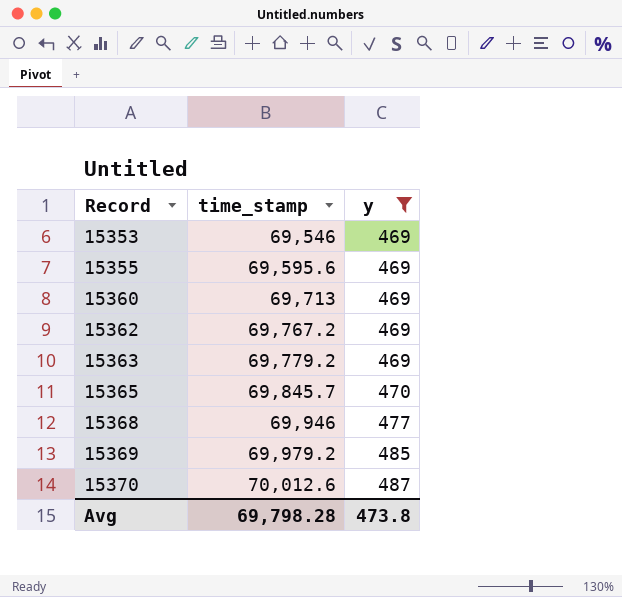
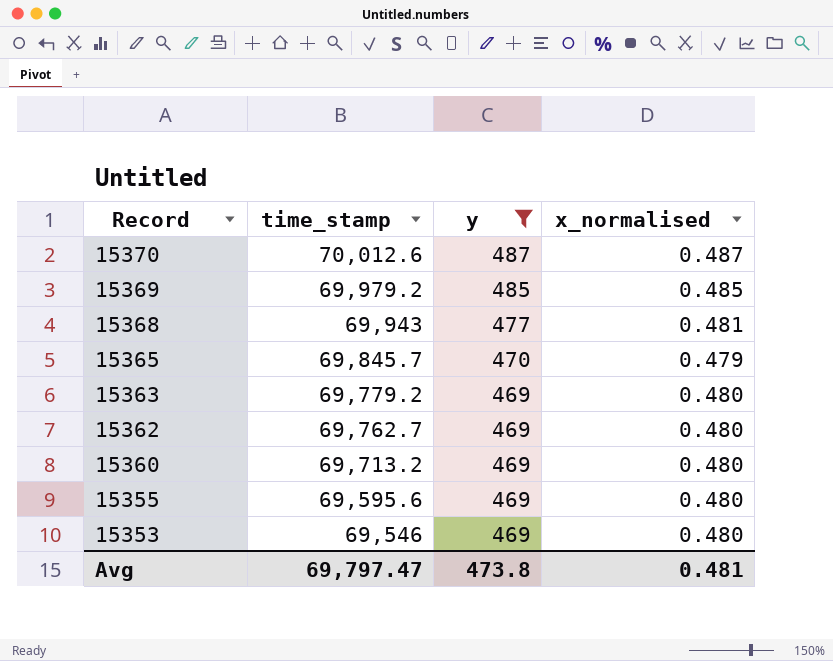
row order: Record ascending -> Record descending
column x_normalised | position: none -> 4
15368 | time_stamp: 69,946 -> 69,943
15362 | time_stamp: 69,767.2 -> 69,762.7
15360 | time_stamp: 69,713 -> 69,713.2
Avg | time_stamp: 69,798.28 -> 69,797.47

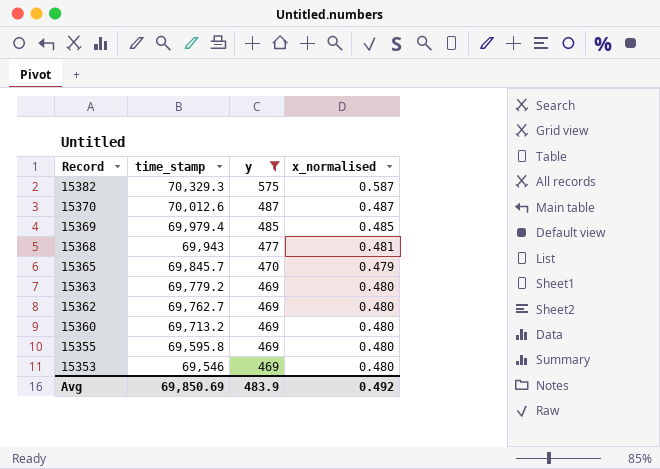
row 15382: none -> 70,329.3 | 575 | 0.587
15369 | time_stamp: 69,979.2 -> 69,979.4
15355 | time_stamp: 69,595.6 -> 69,595.8
Avg | time_stamp: 69,797.47 -> 69,850.69
Avg | y: 473.8 -> 483.9
Avg | x_normalised: 0.481 -> 0.492

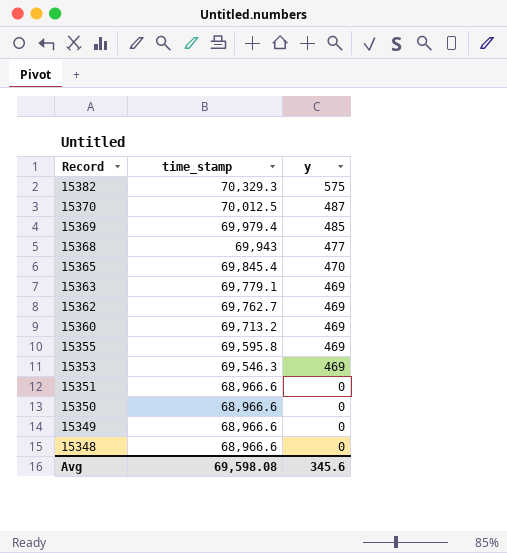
filter: y != 0 -> none
column x_normalised | position: 4 -> none
15370 | time_stamp: 70,012.6 -> 70,012.5
15365 | time_stamp: 69,845.7 -> 69,845.4
15363 | time_stamp: 69,779.2 -> 69,779.1
15353 | time_stamp: 69,546 -> 69,546.3
Avg | time_stamp: 69,850.69 -> 69,598.08
Avg | y: 483.9 -> 345.6

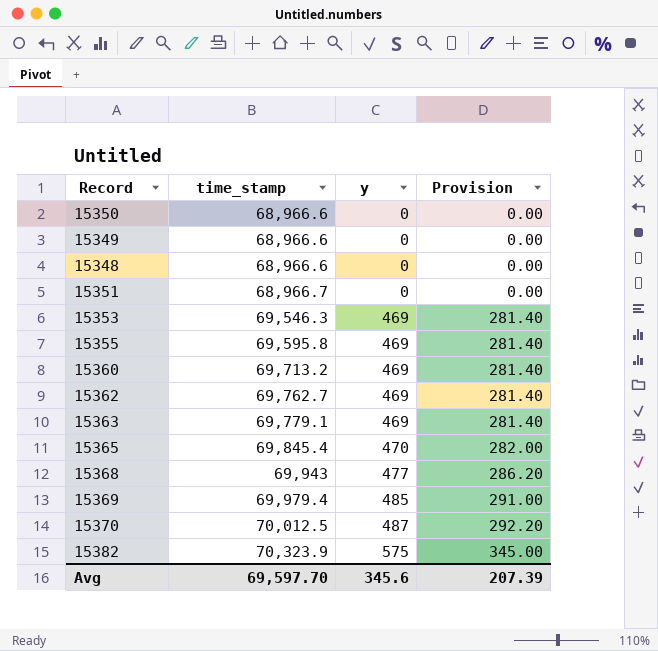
row order: Record descending -> time_stamp ascending
column Provision | formula: none -> [y] * 0.6
15351 | time_stamp: 68,966.6 -> 68,966.7
15382 | time_stamp: 70,329.3 -> 70,323.9
Avg | time_stamp: 69,598.08 -> 69,597.70

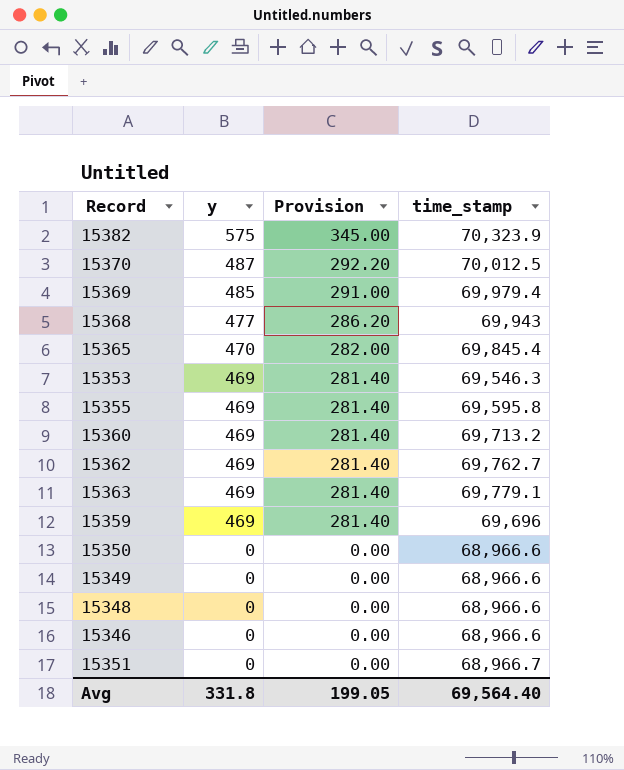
row order: time_stamp ascending -> y descending
column time_stamp | position: 2 -> 4
row 15359: none -> 469 | 281.40 | 69,696
row 15346: none -> 0 | 0.00 | 68,966.6
Avg | y: 345.6 -> 331.8
Avg | Provision: 207.39 -> 199.05
Avg | time_stamp: 69,597.70 -> 69,564.40

